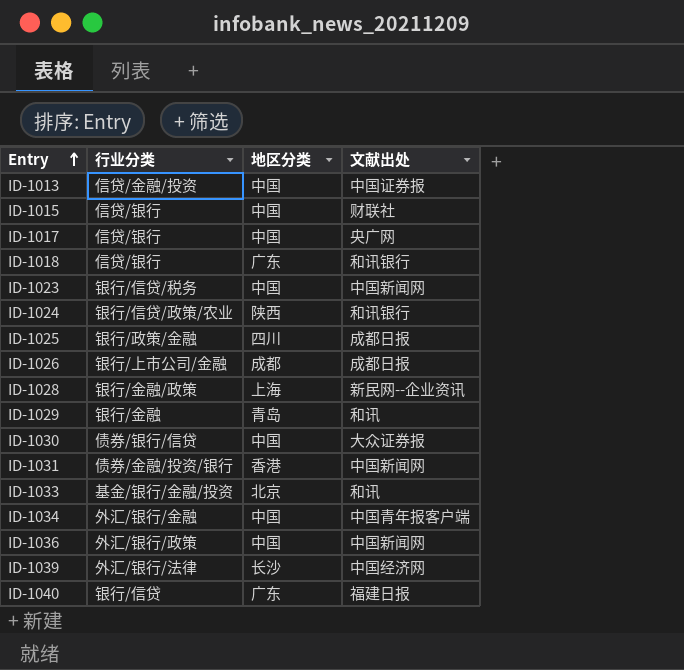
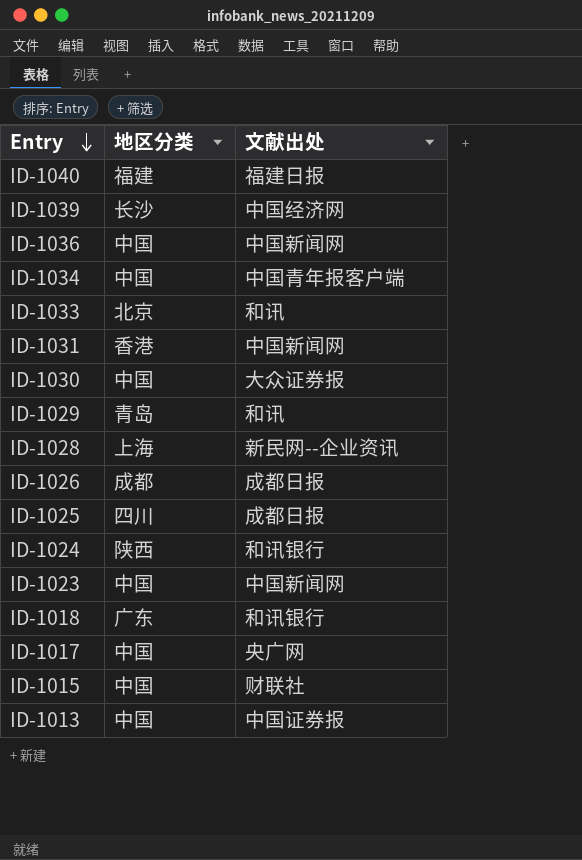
row order: Entry ascending -> Entry descending
column 行业分类 | position: 2 -> none
ID-1040 | 地区分类: 广东 -> 福建

